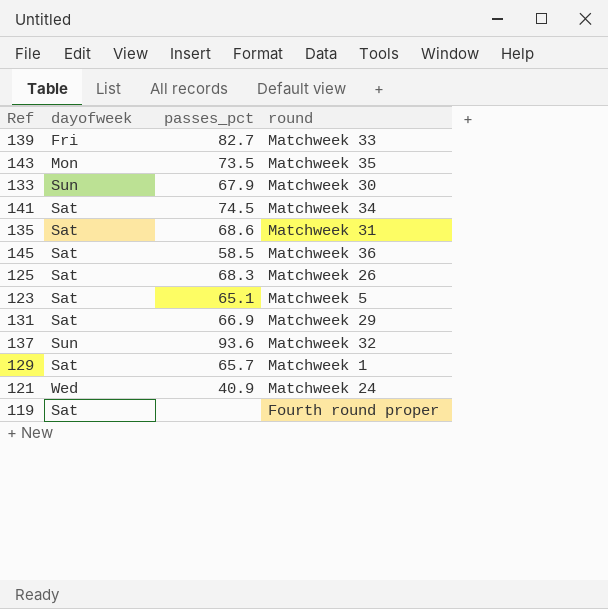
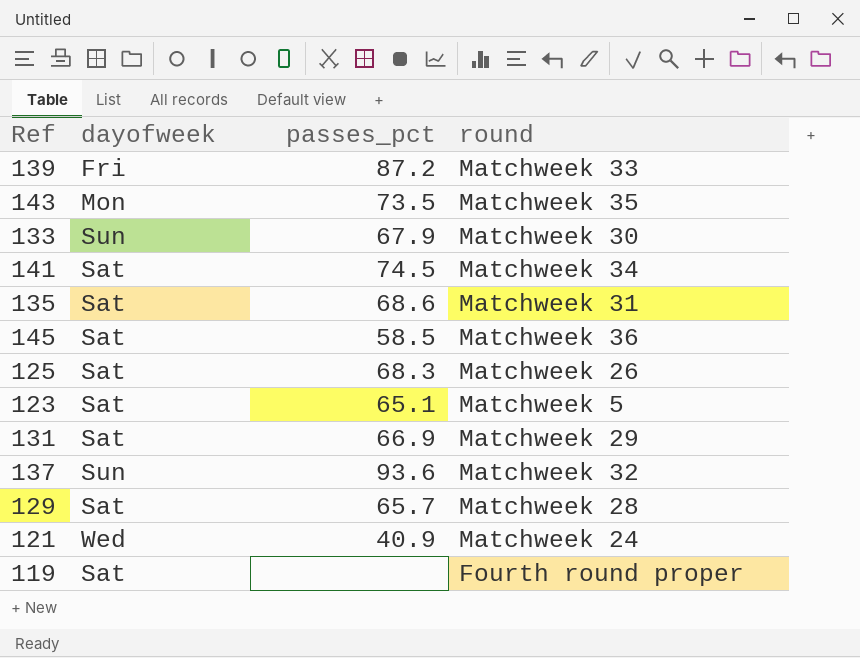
139 | passes_pct: 82.7 -> 87.2
129 | round: Matchweek 1 -> Matchweek 28

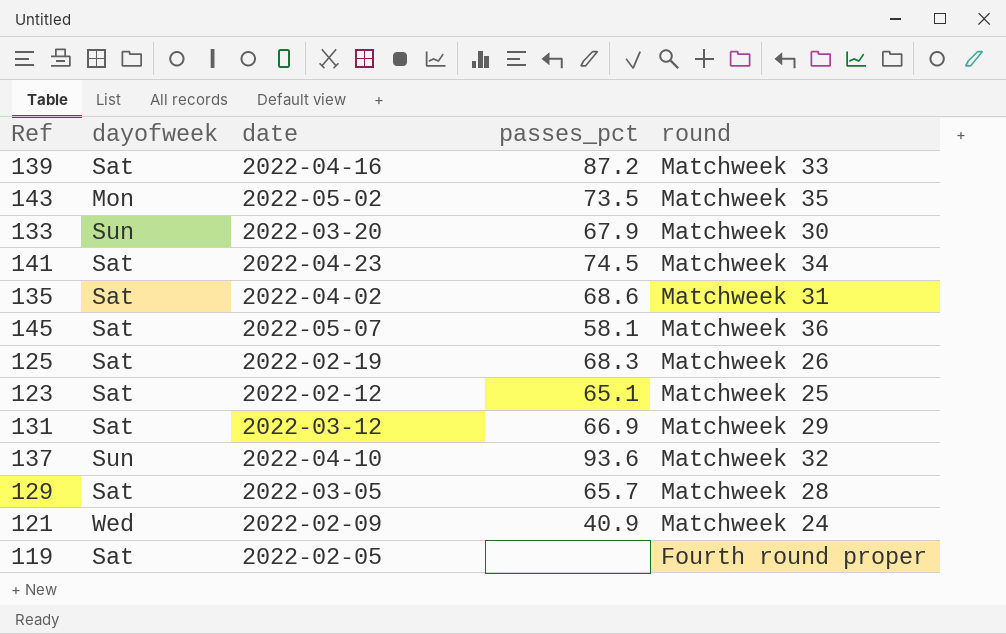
column date | position: none -> 3
139 | dayofweek: Fri -> Sat
145 | passes_pct: 58.5 -> 58.1
123 | round: Matchweek 5 -> Matchweek 25

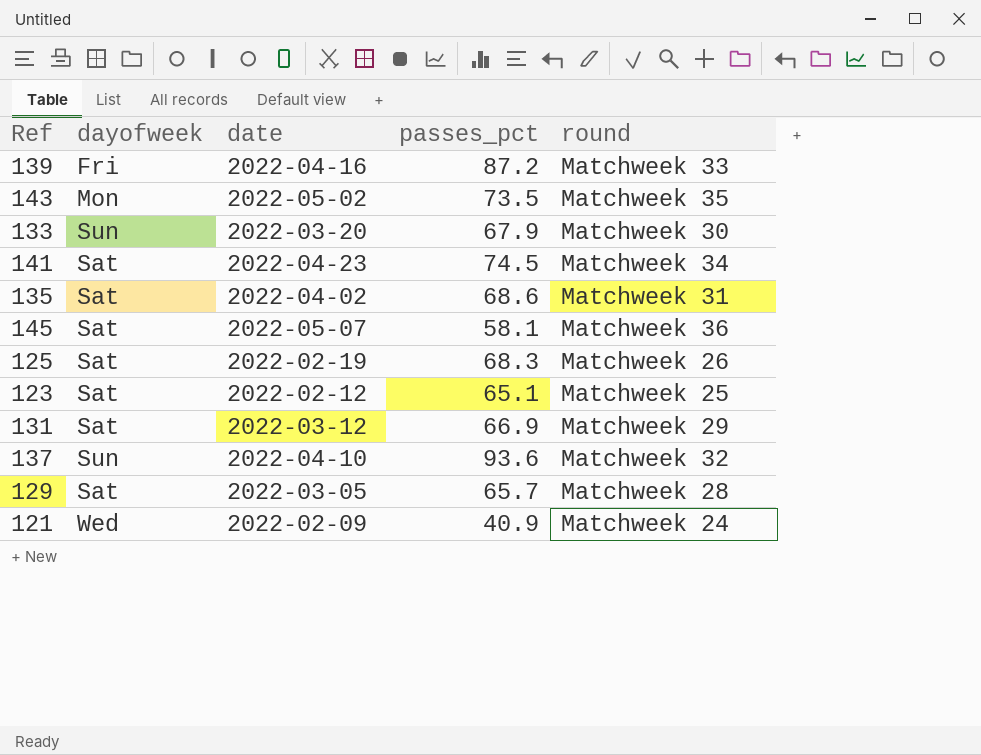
row 119: Sat | 2022-02-05 | none | Fourth round proper -> none
139 | dayofweek: Sat -> Fri

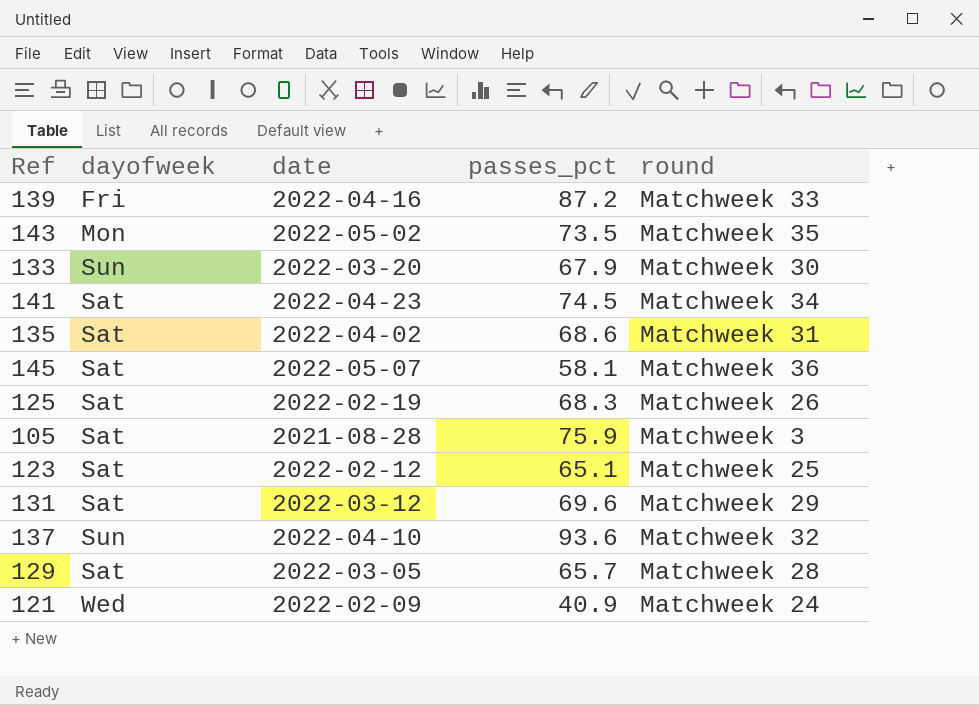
row 105: none -> Sat | 2021-08-28 | 75.9 | Matchweek 3
131 | passes_pct: 66.9 -> 69.6

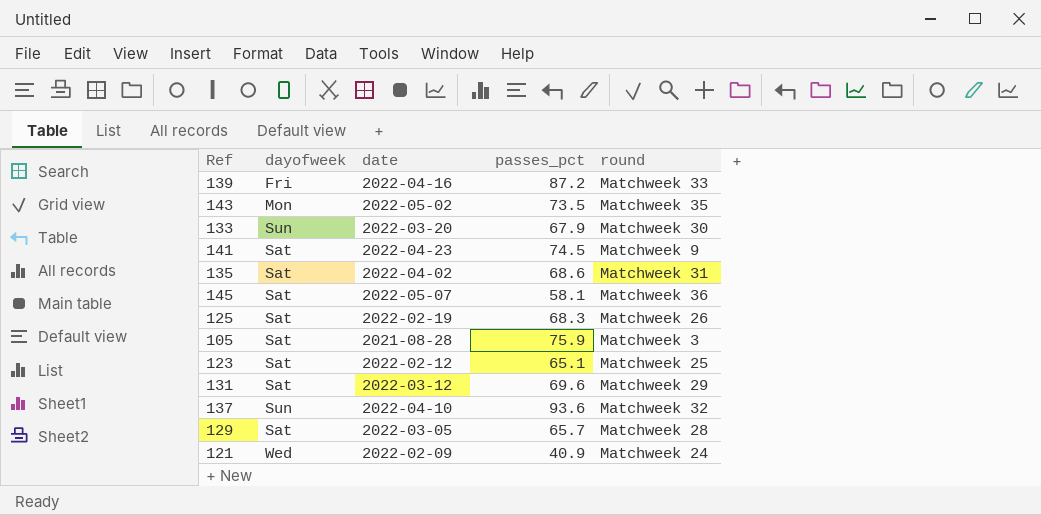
141 | round: Matchweek 34 -> Matchweek 9

